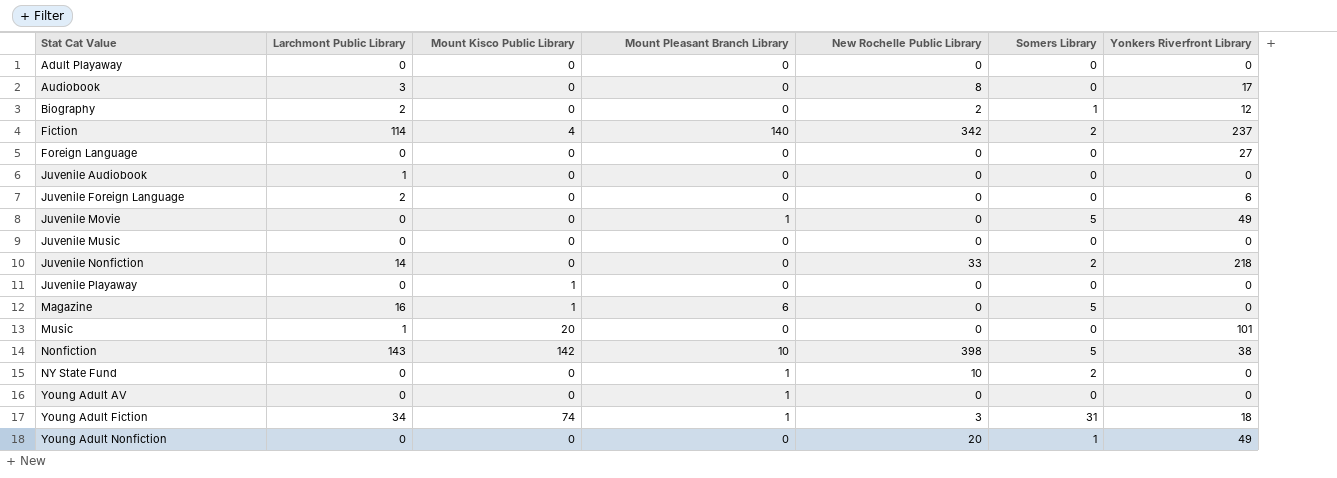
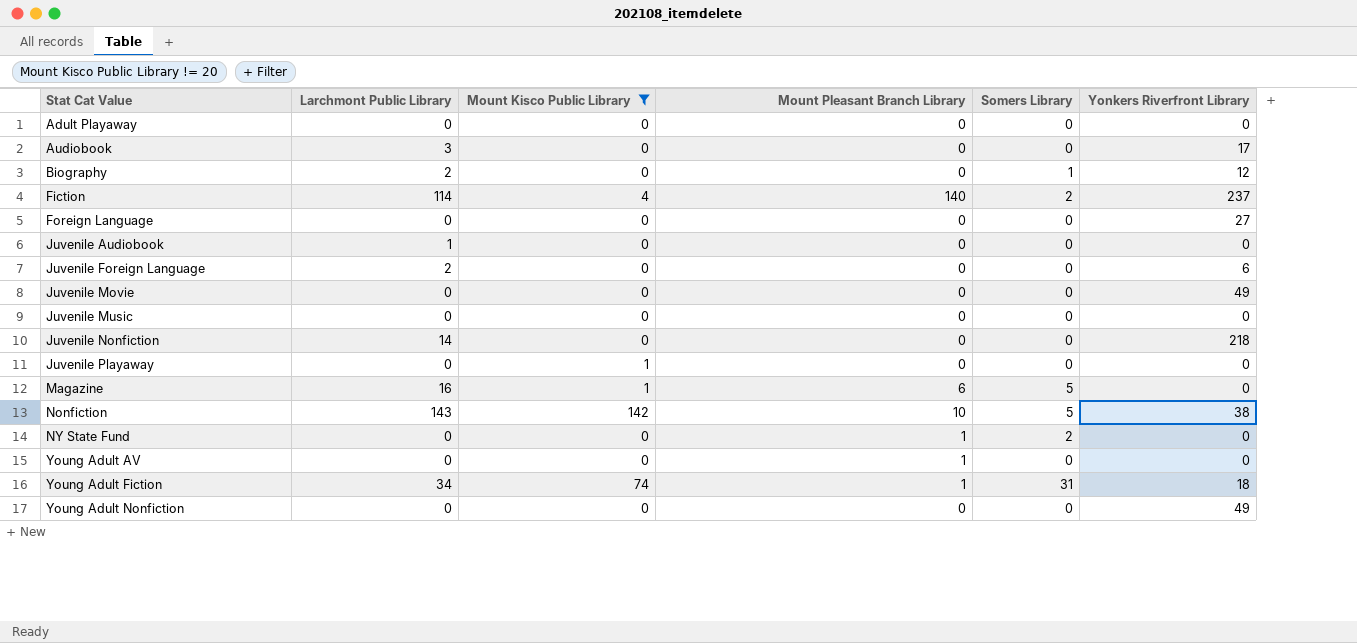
filter: none -> Mount Kisco Public Library != 20
column New Rochelle Public Library | position: 5 -> none
Juvenile Movie | Mount Pleasant Branch Library: 1 -> 0
Juvenile Movie | Somers Library: 5 -> 0
Juvenile Nonfiction | Somers Library: 2 -> 0
Young Adult Nonfiction | Somers Library: 1 -> 0

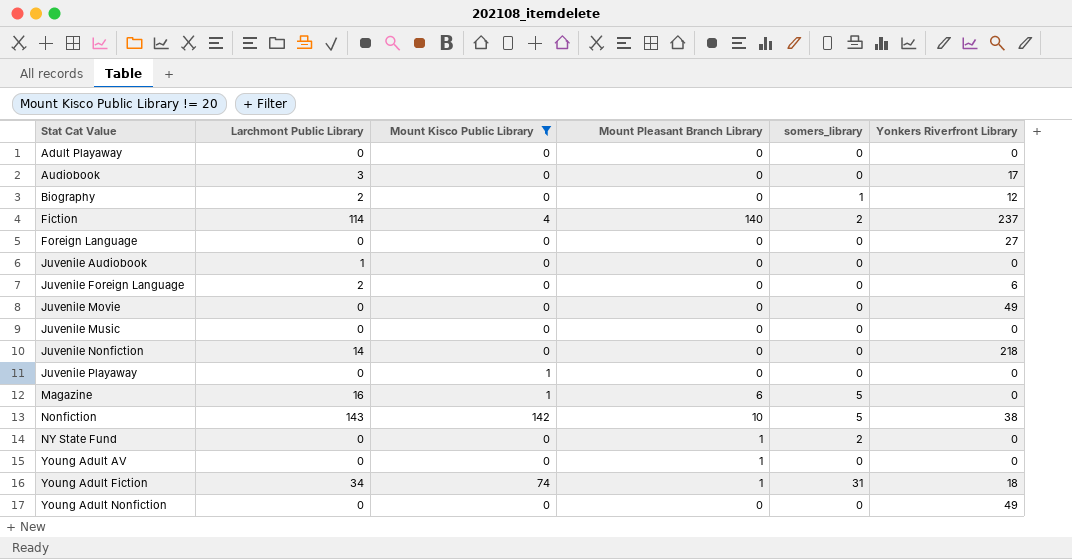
column name: Somers Library -> somers_library

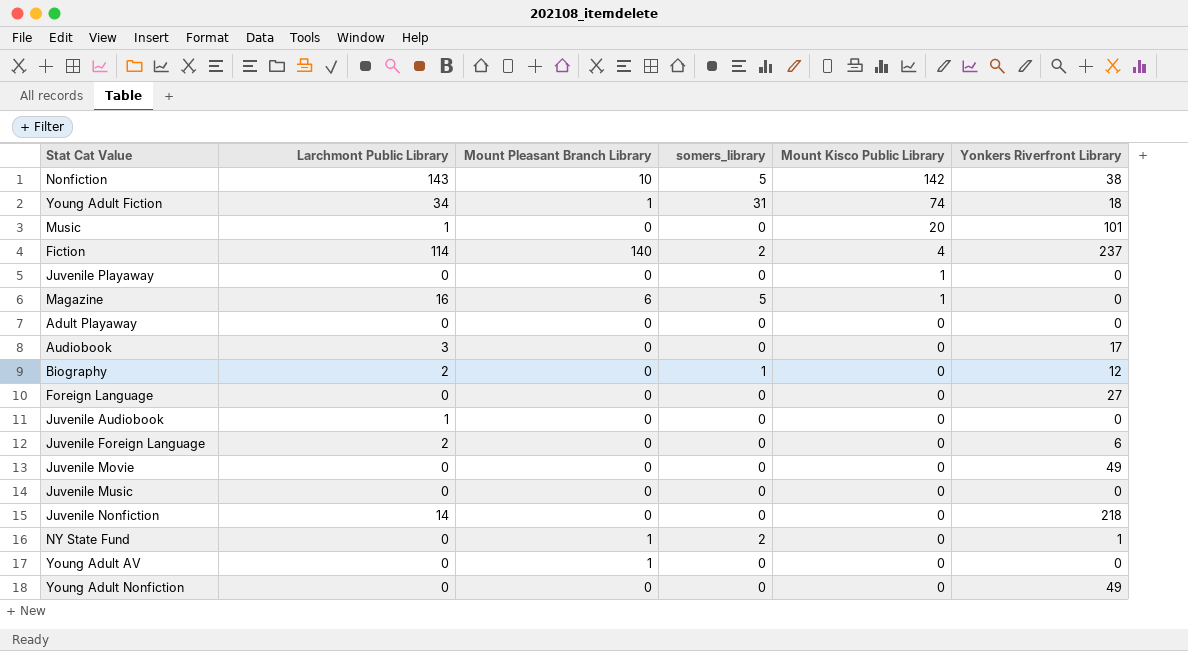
filter: Mount Kisco Public Library != 20 -> none
row order: Stat Cat Value ascending -> Mount Kisco Public Library descending
column Mount Kisco Public Library | position: 3 -> 5
NY State Fund | Yonkers Riverfront Library: 0 -> 1

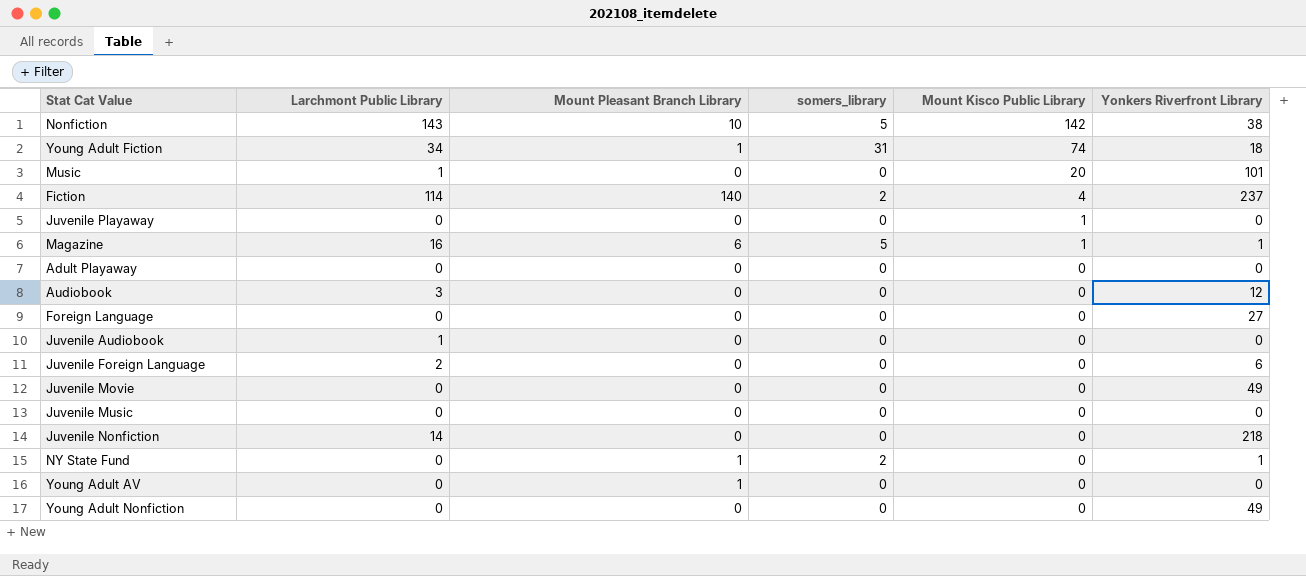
row Biography: 2 | 0 | 1 | 0 | 12 -> none
Magazine | Yonkers Riverfront Library: 0 -> 1
Audiobook | Yonkers Riverfront Library: 17 -> 12

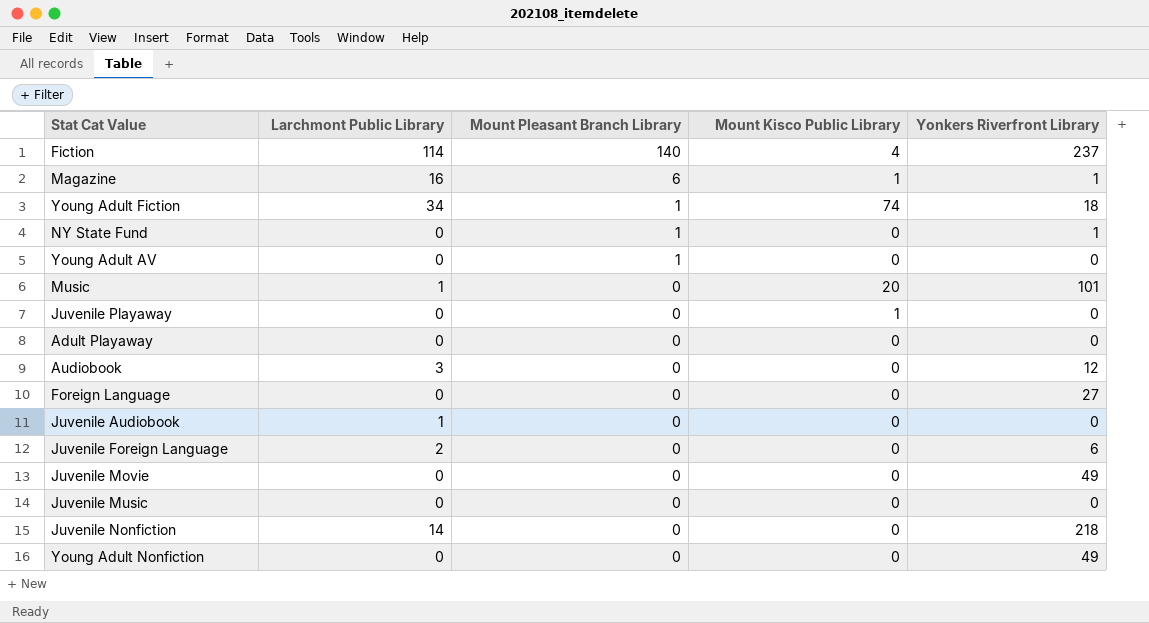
row order: Mount Kisco Public Library descending -> Mount Pleasant Branch Library descending
column somers_library | position: 4 -> none
row Nonfiction: 143 | 10 | 5 | 142 | 38 -> none

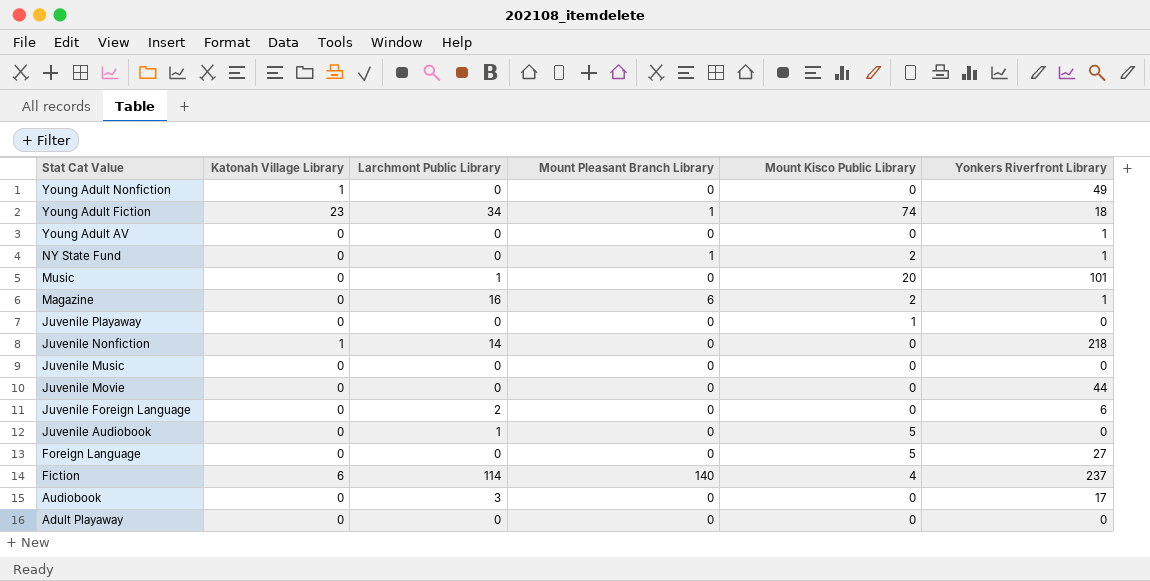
row order: Mount Pleasant Branch Library descending -> Stat Cat Value descending
column Katonah Village Library | position: none -> 2
Young Adult AV | Mount Pleasant Branch Library: 1 -> 0
Young Adult AV | Yonkers Riverfront Library: 0 -> 1
NY State Fund | Mount Kisco Public Library: 0 -> 2
Magazine | Mount Kisco Public Library: 1 -> 2
Juvenile Movie | Yonkers Riverfront Library: 49 -> 44
Juvenile Audiobook | Mount Kisco Public Library: 0 -> 5
Foreign Language | Mount Kisco Public Library: 0 -> 5
Audiobook | Yonkers Riverfront Library: 12 -> 17

